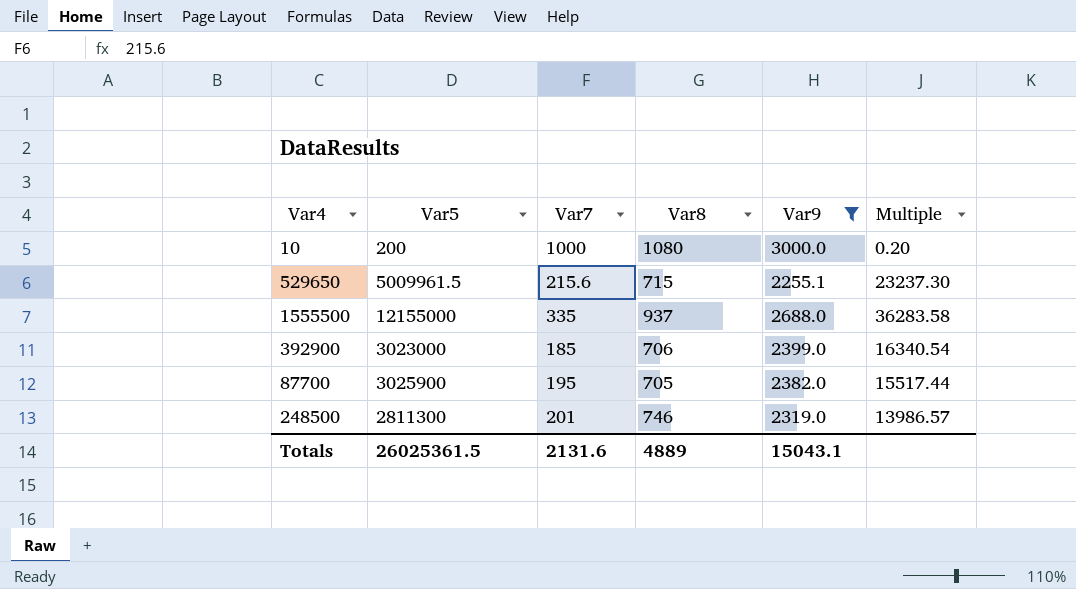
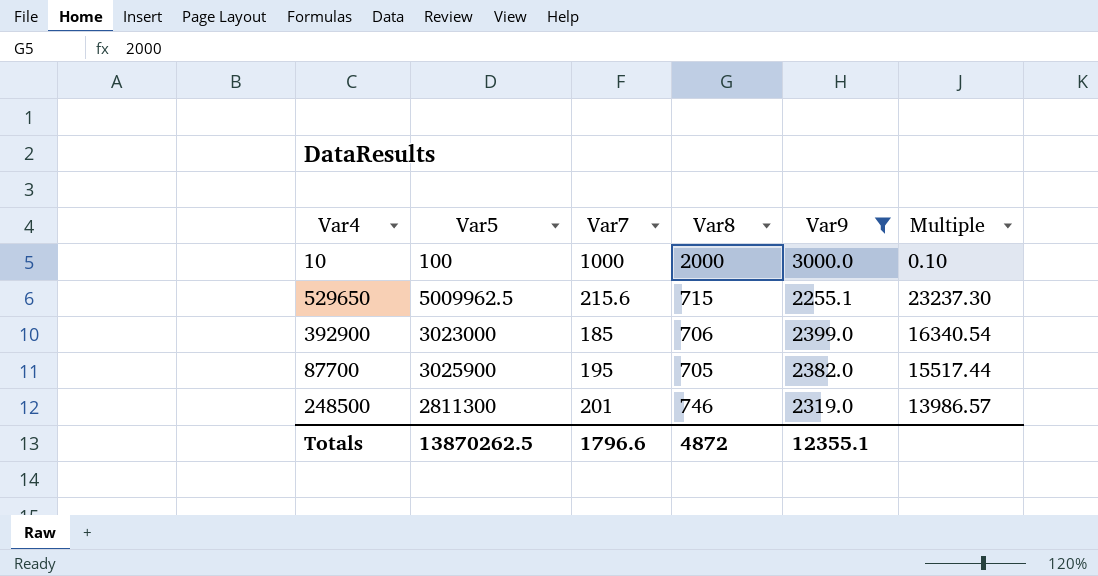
row 1555500: 12155000 | 335 | 937 | 2688.0 | 36283.58 -> none
10 | Var5: 200 -> 100
10 | Var8: 1080 -> 2000
10 | Multiple: 0.20 -> 0.10
529650 | Var5: 5009961.5 -> 5009962.5
Totals | Var5: 26025361.5 -> 13870262.5
Totals | Var7: 2131.6 -> 1796.6
Totals | Var8: 4889 -> 4872
Totals | Var9: 15043.1 -> 12355.1

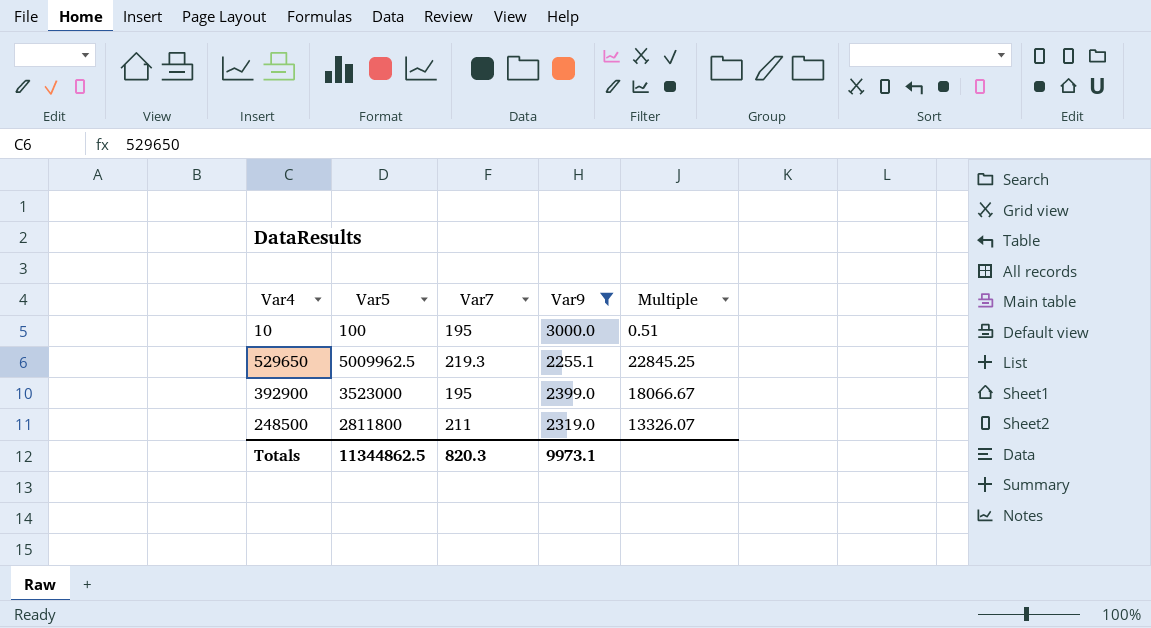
column Var8 | position: 4 -> none
row 87700: 3025900 | 195 | 705 | 2382.0 | 15517.44 -> none
10 | Var7: 1000 -> 195
10 | Multiple: 0.10 -> 0.51
529650 | Var7: 215.6 -> 219.3
529650 | Multiple: 23237.30 -> 22845.25
392900 | Var5: 3023000 -> 3523000
392900 | Var7: 185 -> 195
392900 | Multiple: 16340.54 -> 18066.67
248500 | Var5: 2811300 -> 2811800
248500 | Var7: 201 -> 211
248500 | Multiple: 13986.57 -> 13326.07
Totals | Var5: 13870262.5 -> 11344862.5
Totals | Var7: 1796.6 -> 820.3
Totals | Var9: 12355.1 -> 9973.1

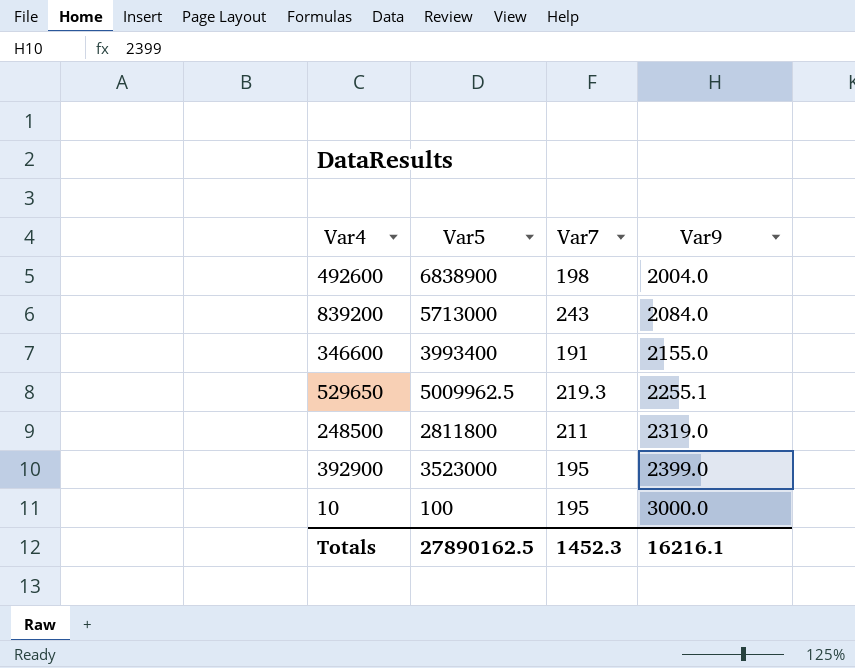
filter: Var9 >= 2255.1 -> none
row order: none -> Var9 ascending
column Multiple | formula: [Var5] / [Var7] -> none
Totals | Var5: 11344862.5 -> 27890162.5
Totals | Var7: 820.3 -> 1452.3
Totals | Var9: 9973.1 -> 16216.1

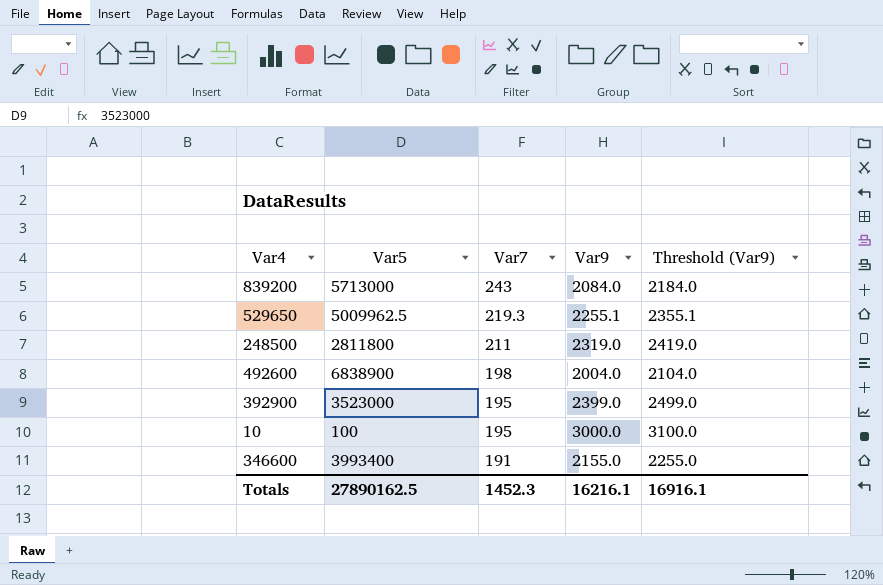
row order: Var9 ascending -> Var7 descending
column Threshold (Var9) | formula: none -> [Var9] + 100

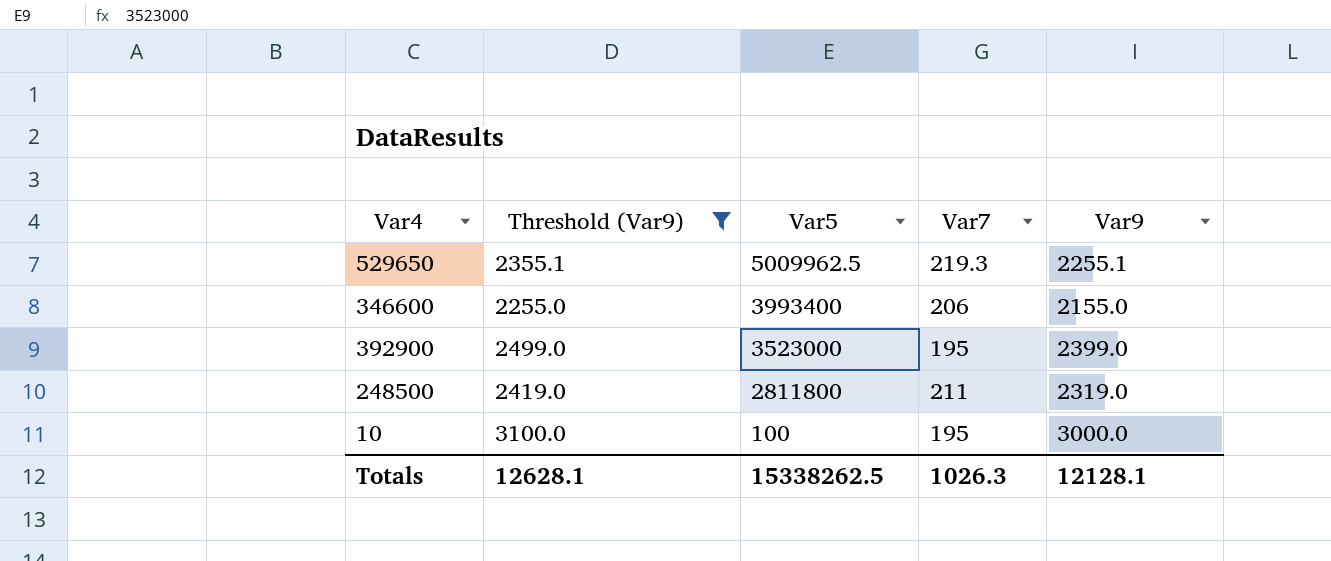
filter: none -> Threshold (Var9) >= 2255.0
row order: Var7 descending -> Var5 descending
column Threshold (Var9) | position: 5 -> 2
346600 | Var7: 191 -> 206
Totals | Threshold (Var9): 16916.1 -> 12628.1
Totals | Var5: 27890162.5 -> 15338262.5
Totals | Var7: 1452.3 -> 1026.3
Totals | Var9: 16216.1 -> 12128.1

